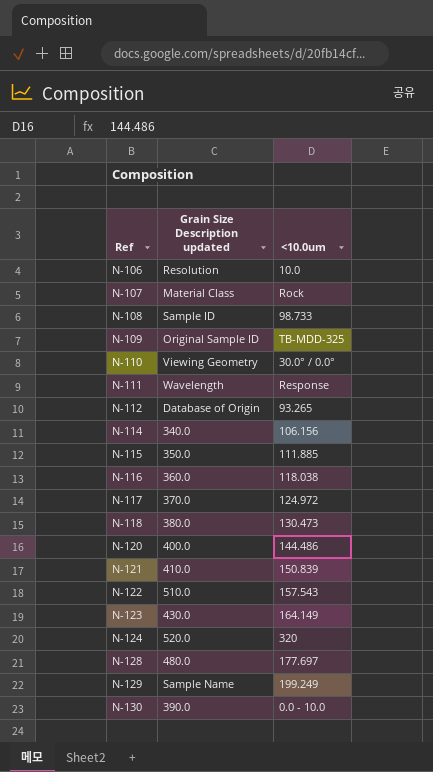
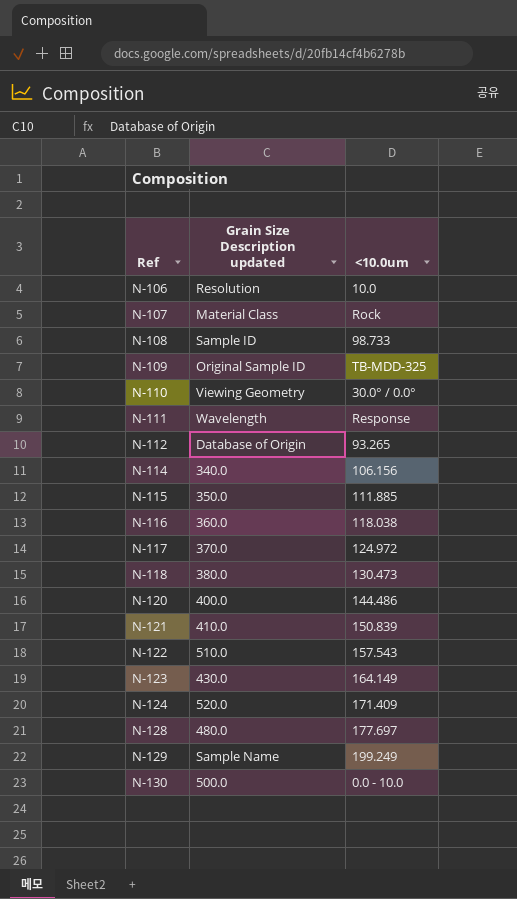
N-124 | <10.0um: 320 -> 171.409
N-130 | Grain Size Description updated: 390.0 -> 500.0

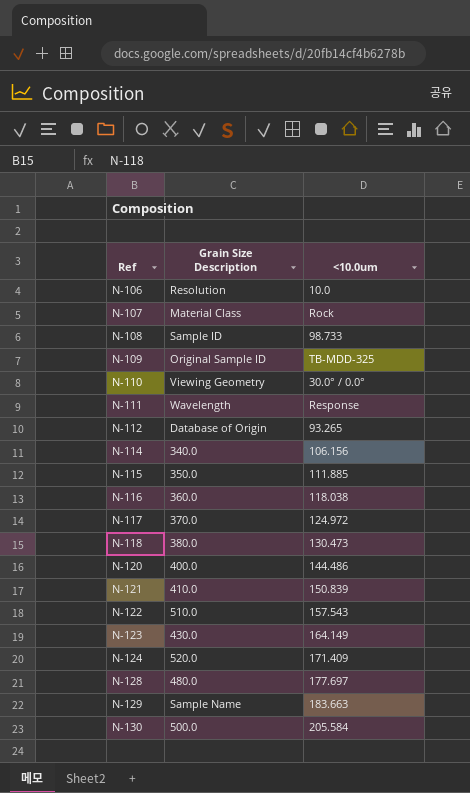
column name: Grain Size Description updated -> Grain Size Description
N-129 | <10.0um: 199.249 -> 183.663
N-130 | <10.0um: 0.0 - 10.0 -> 205.584

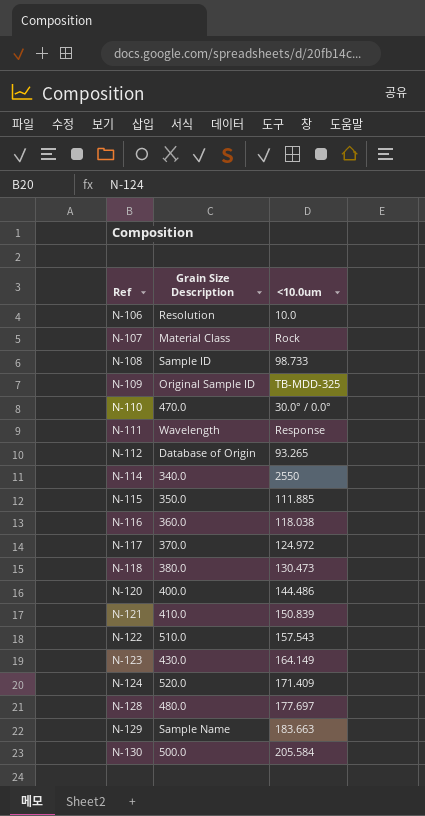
N-110 | Grain Size Description: Viewing Geometry -> 470.0
N-114 | <10.0um: 106.156 -> 2550

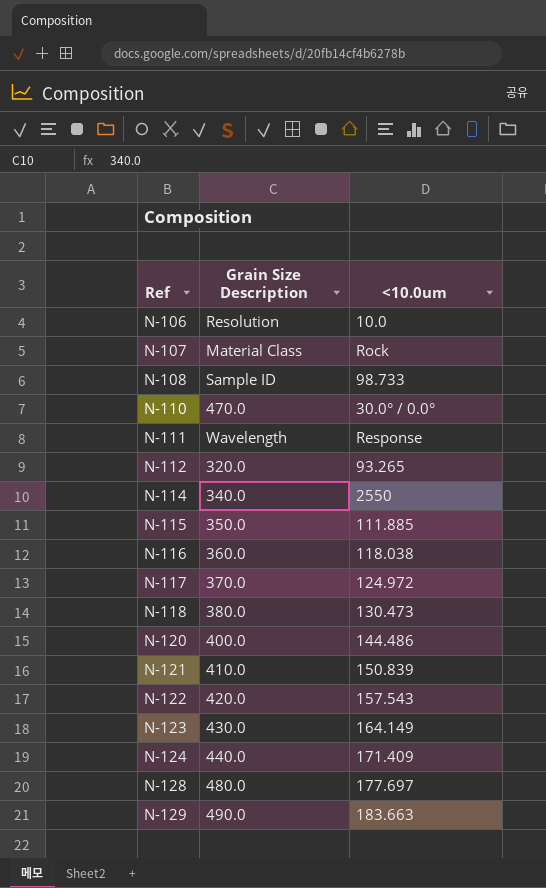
row N-109: Original Sample ID | TB-MDD-325 -> none
row N-130: 500.0 | 205.584 -> none
N-112 | Grain Size Description: Database of Origin -> 320.0
N-122 | Grain Size Description: 510.0 -> 420.0
N-124 | Grain Size Description: 520.0 -> 440.0
N-129 | Grain Size Description: Sample Name -> 490.0

